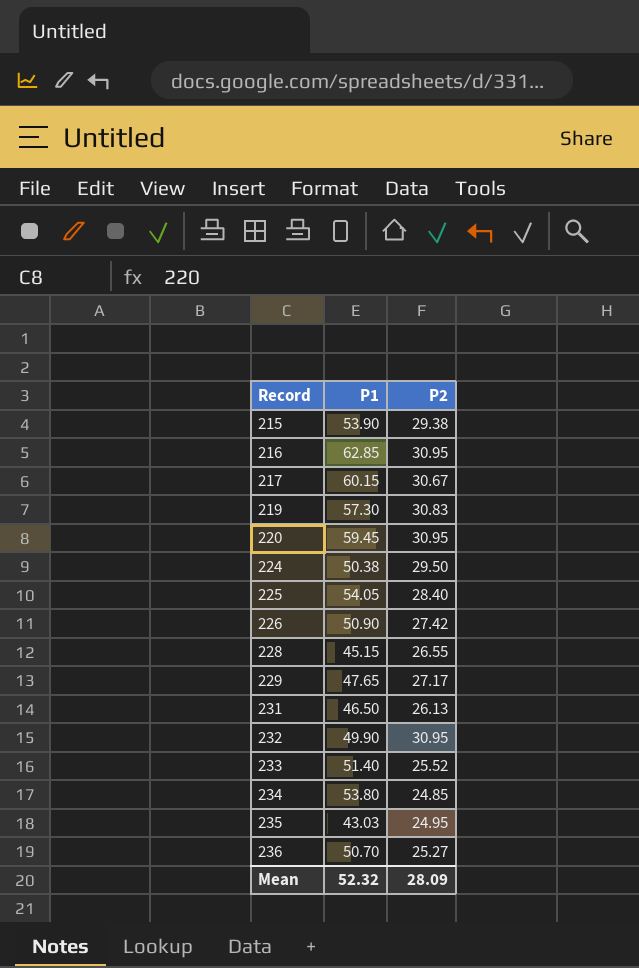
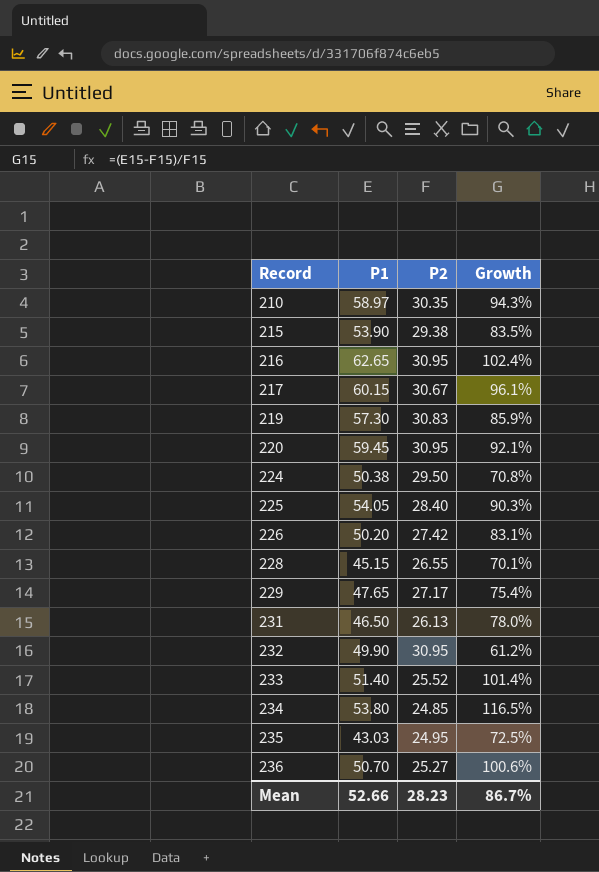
column Growth | formula: none -> ([P1] - [P2]) / [P2]
row 210: none -> 58.97 | 30.35 | 94.3%
216 | P1: 62.85 -> 62.65
226 | P1: 50.90 -> 50.20
Mean | P1: 52.32 -> 52.66
Mean | P2: 28.09 -> 28.23

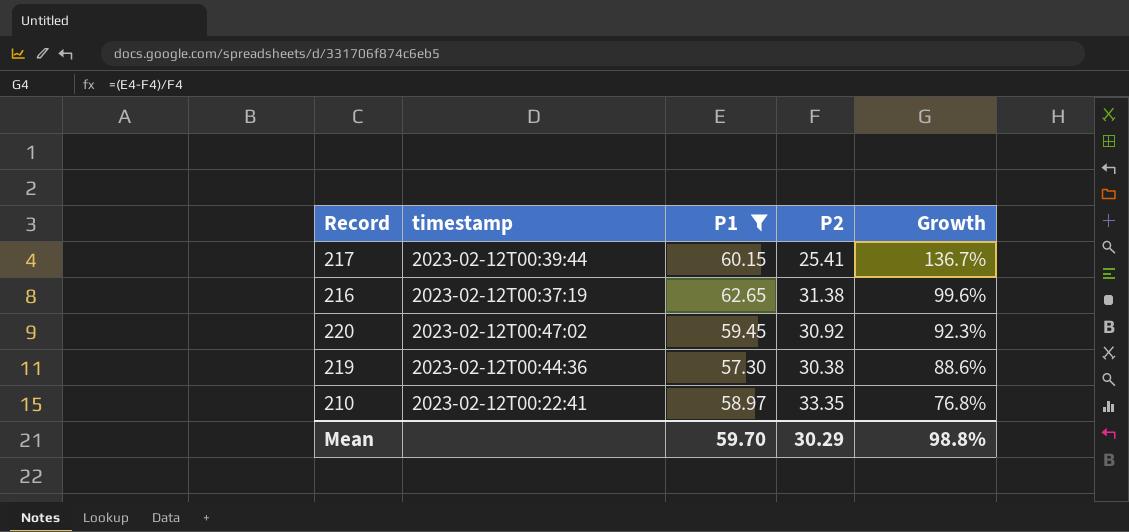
filter: none -> P1 >= 57.30
row order: Record ascending -> Growth descending
column timestamp | position: none -> 2
217 | P2: 30.67 -> 25.41
217 | Growth: 96.1% -> 136.7%
216 | P2: 30.95 -> 31.38
216 | Growth: 102.4% -> 99.6%
220 | P2: 30.95 -> 30.92
220 | Growth: 92.1% -> 92.3%
219 | P2: 30.83 -> 30.38
219 | Growth: 85.9% -> 88.6%
210 | P2: 30.35 -> 33.35
210 | Growth: 94.3% -> 76.8%
Mean | P1: 52.66 -> 59.70
Mean | P2: 28.23 -> 30.29
Mean | Growth: 86.7% -> 98.8%

